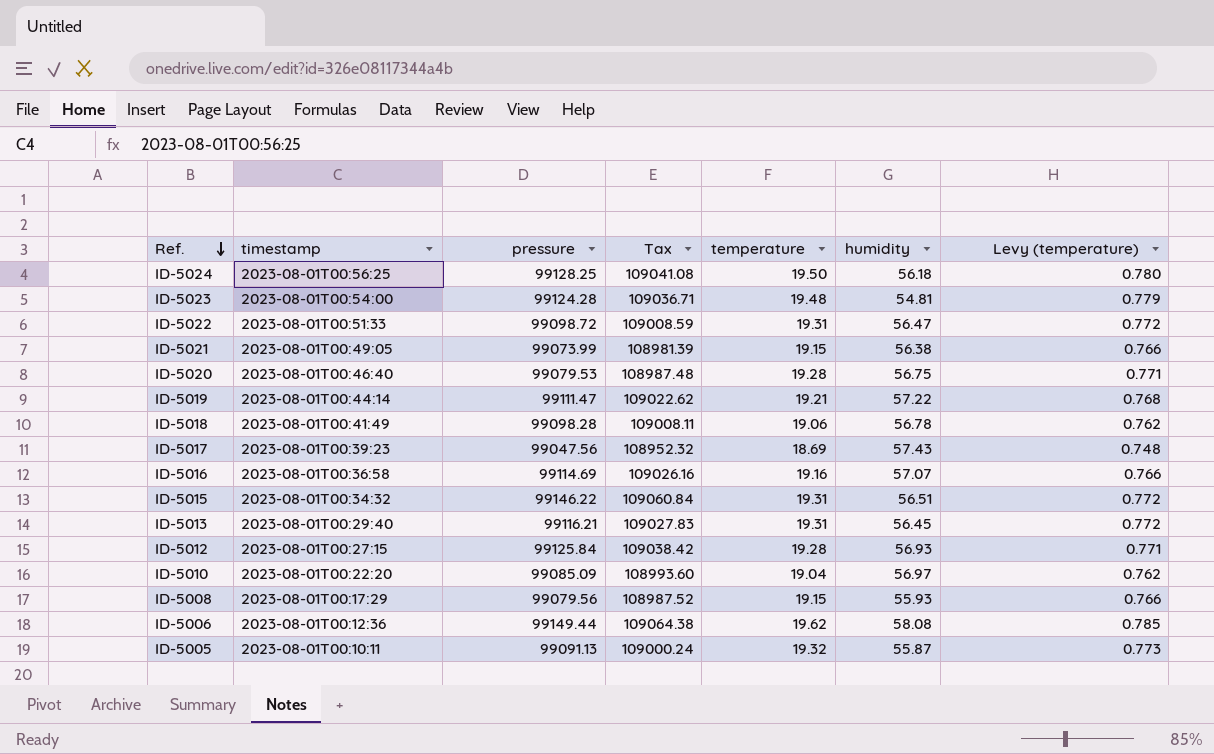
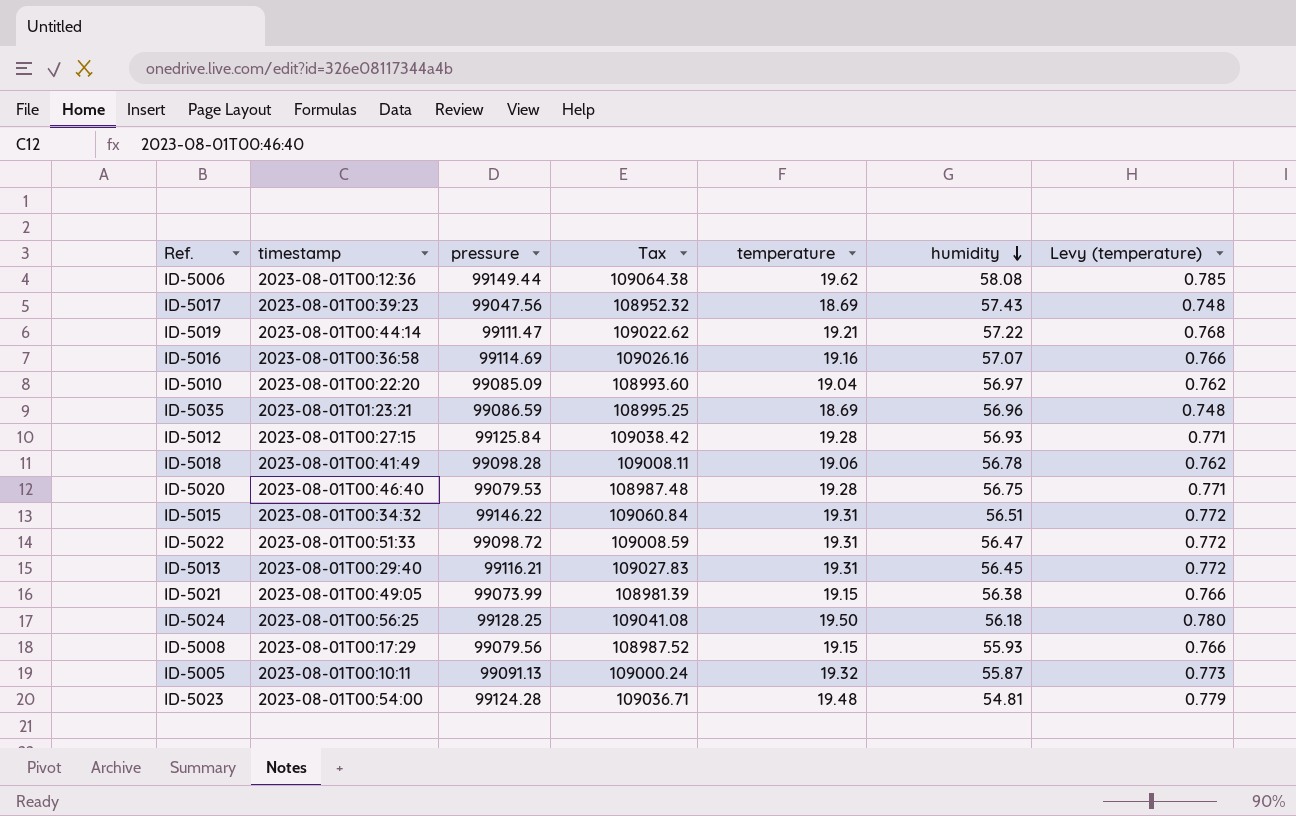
row order: Ref. descending -> humidity descending
row ID-5035: none -> 2023-08-01T01:23:21 | 99086.59 | 108995.25 | 18.69 | 56.96 | 0.748

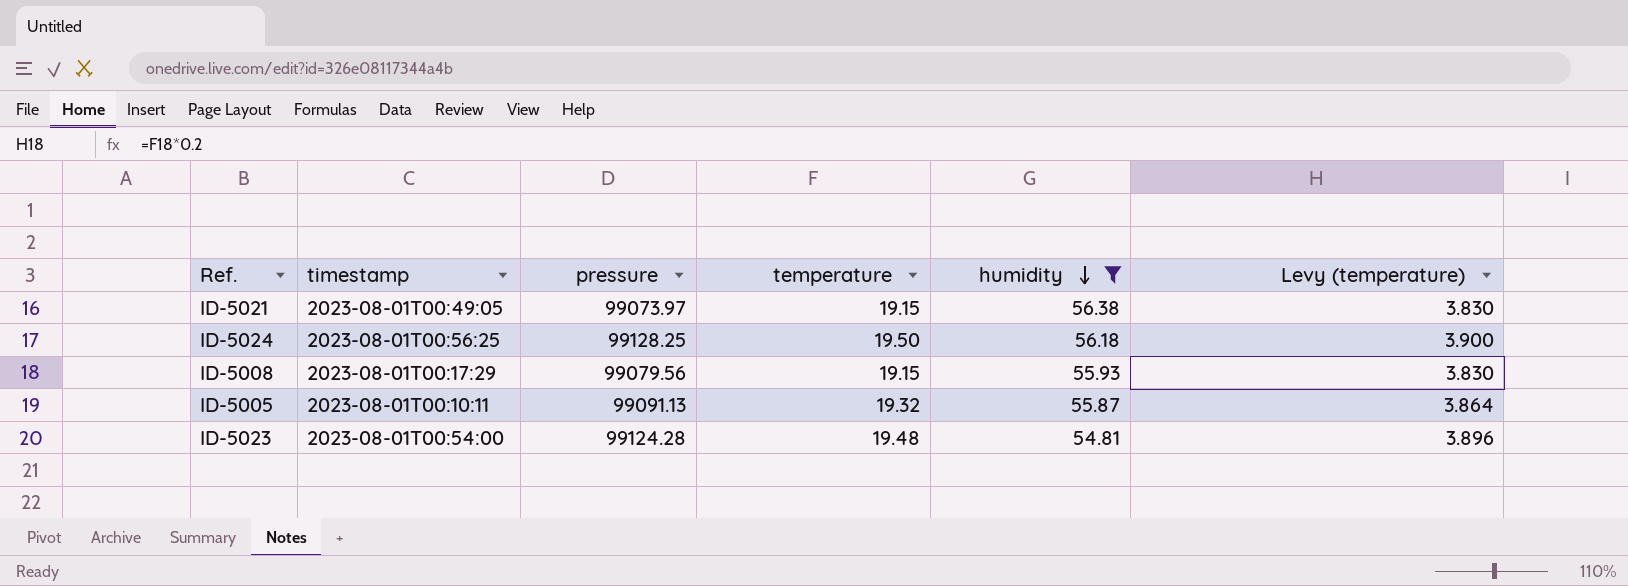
filter: none -> humidity <= 56.38
column Tax | formula: [pressure] * 1.1 -> none
column Levy (temperature) | formula: [temperature] * 0.04 -> [temperature] * 0.2
ID-5021 | pressure: 99073.99 -> 99073.97

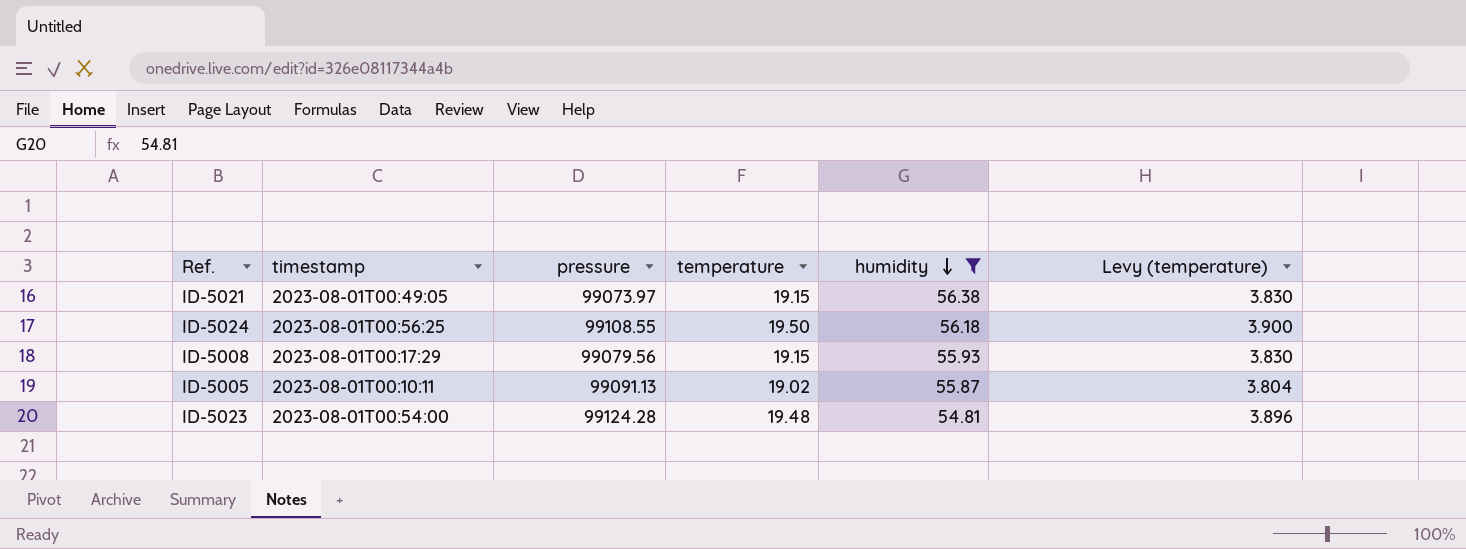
ID-5024 | pressure: 99128.25 -> 99108.55
ID-5005 | temperature: 19.32 -> 19.02
ID-5005 | Levy (temperature): 3.864 -> 3.804

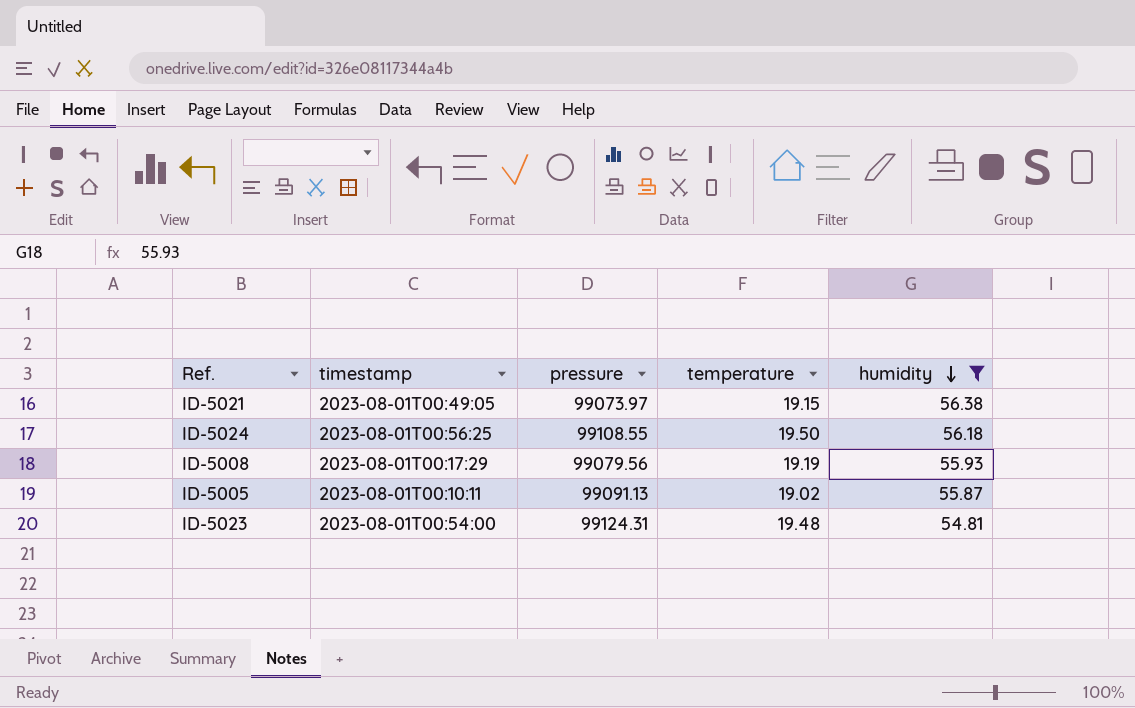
column Levy (temperature) | formula: [temperature] * 0.2 -> none
ID-5008 | temperature: 19.15 -> 19.19
ID-5023 | pressure: 99124.28 -> 99124.31

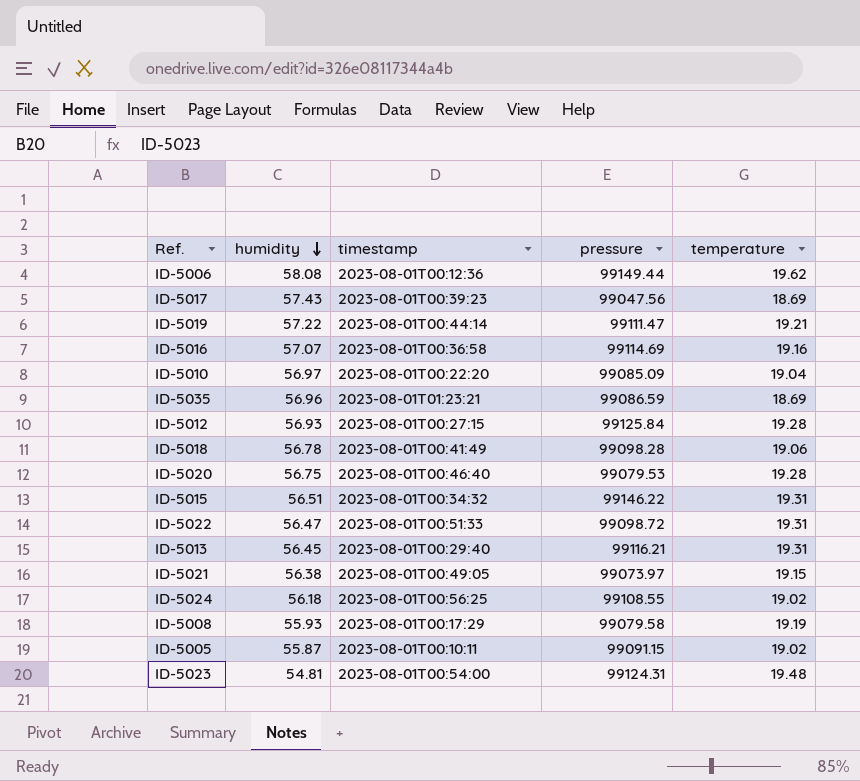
filter: humidity <= 56.38 -> none
column humidity | position: 5 -> 2
ID-5024 | temperature: 19.50 -> 19.02
ID-5008 | pressure: 99079.56 -> 99079.58
ID-5005 | pressure: 99091.13 -> 99091.15

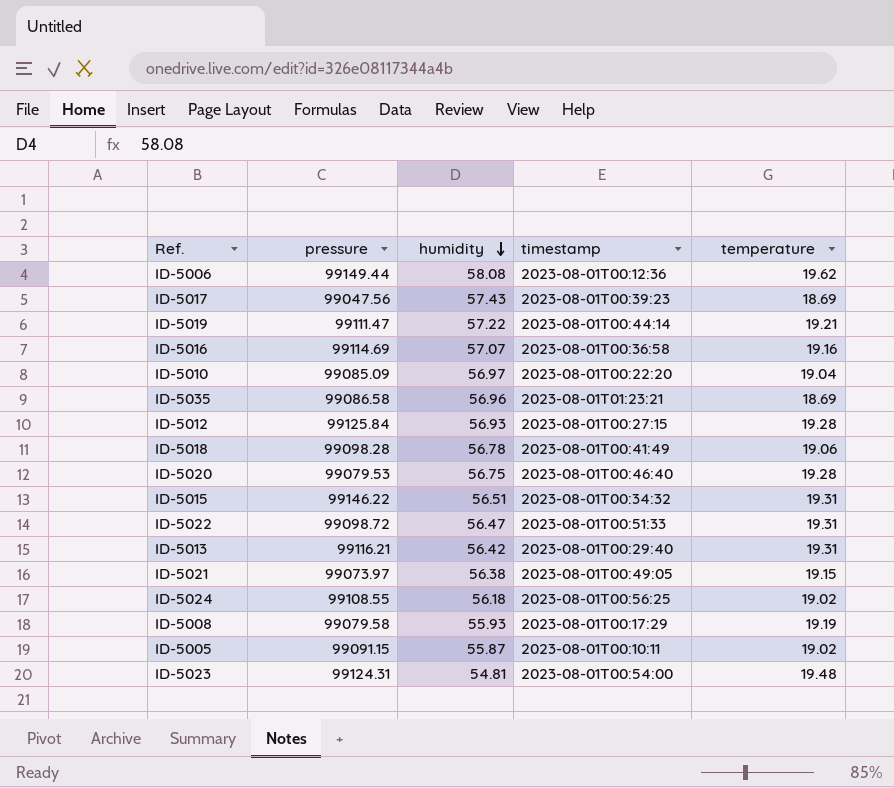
column pressure | position: 4 -> 2
ID-5035 | pressure: 99086.59 -> 99086.58
ID-5013 | humidity: 56.45 -> 56.42

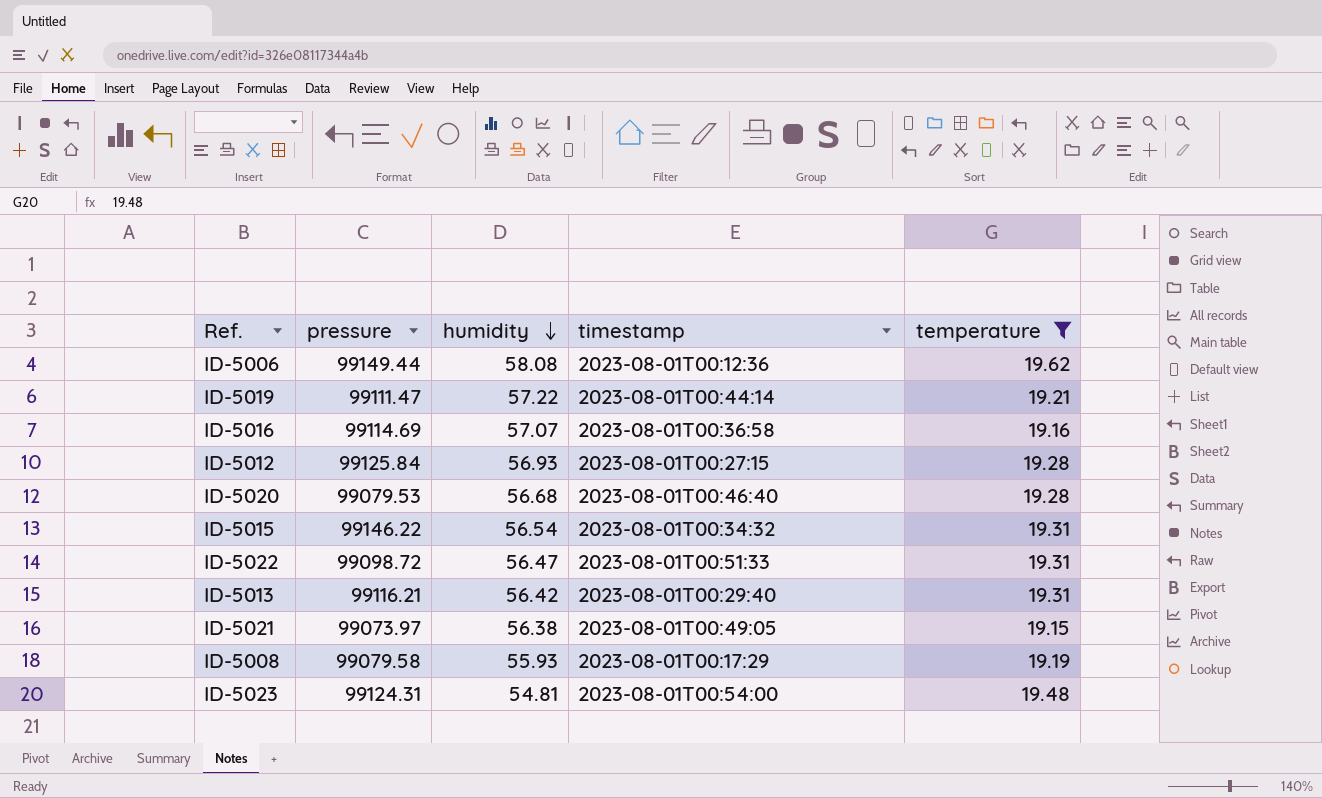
filter: none -> temperature >= 19.15
ID-5020 | humidity: 56.75 -> 56.68
ID-5015 | humidity: 56.51 -> 56.54

